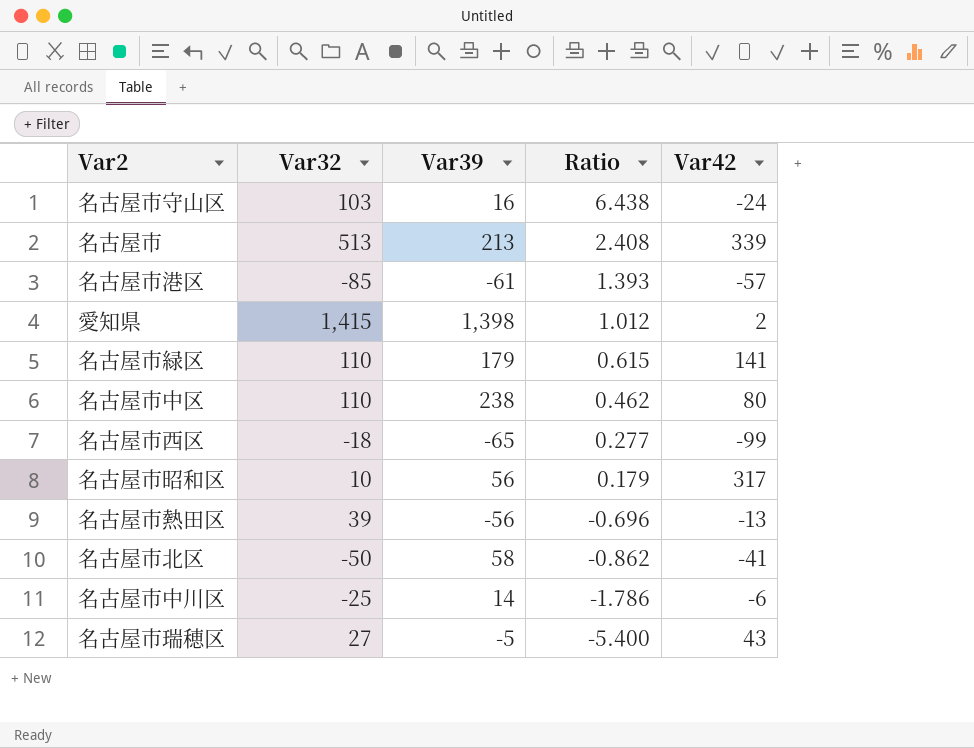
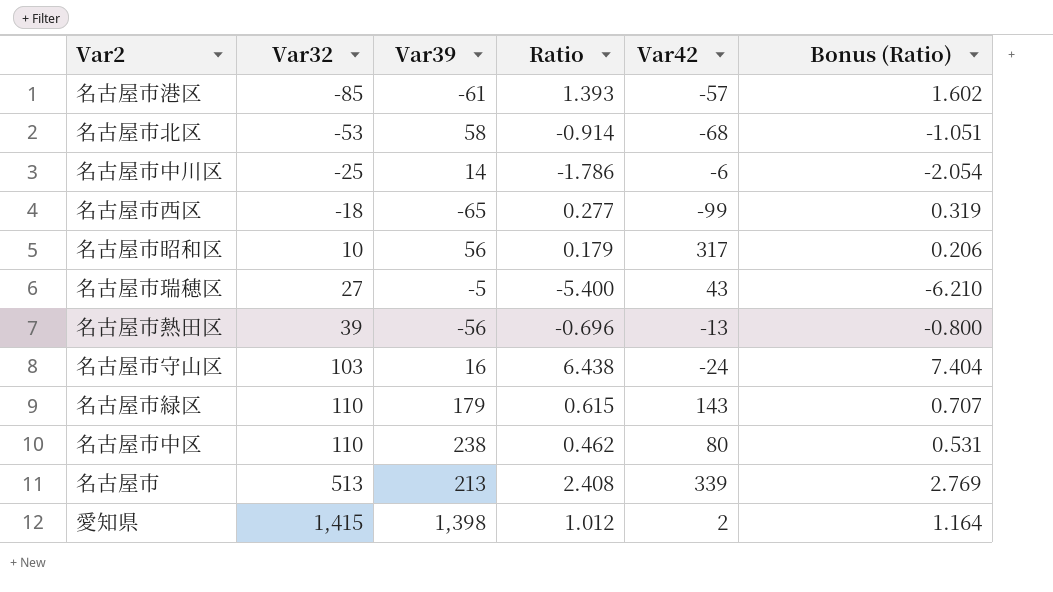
row order: Ratio descending -> Var32 ascending
column Bonus (Ratio) | formula: none -> [Ratio] * 1.15
名古屋市北区 | Var32: -50 -> -53
名古屋市北区 | Ratio: -0.862 -> -0.914
名古屋市北区 | Var42: -41 -> -68
名古屋市緑区 | Var42: 141 -> 143

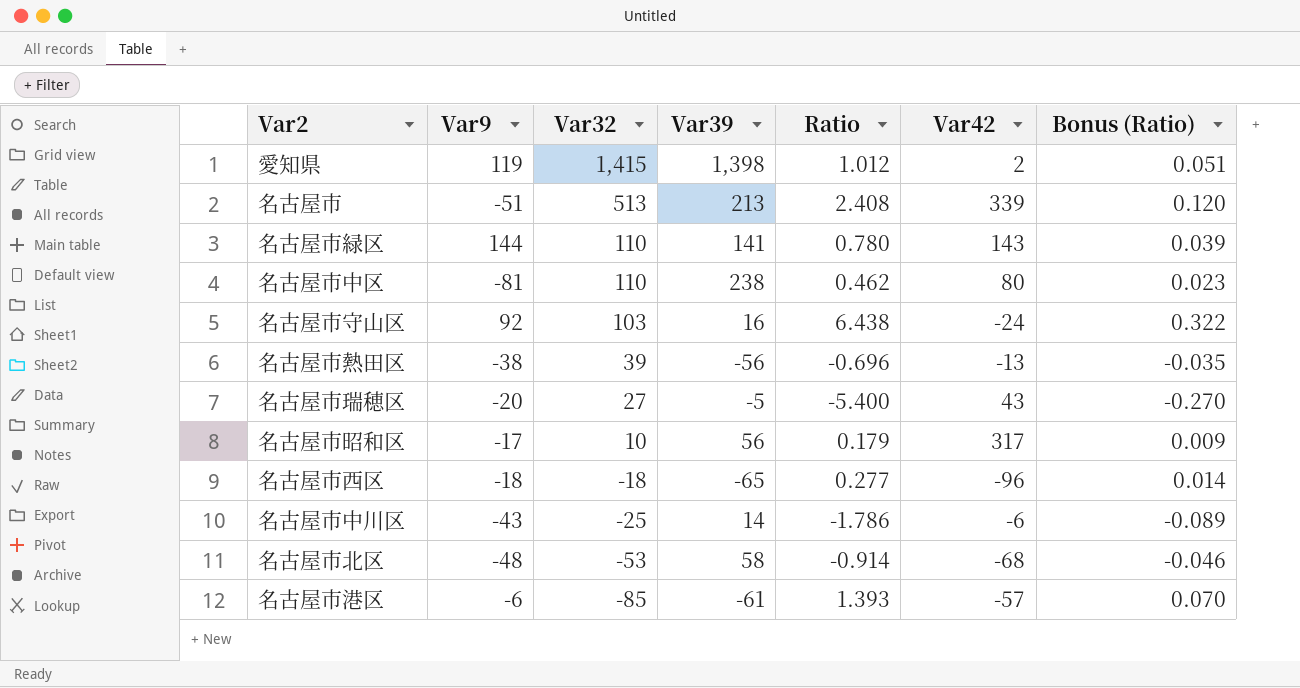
row order: Var32 ascending -> Var32 descending
column Var9 | position: none -> 2
column Bonus (Ratio) | formula: [Ratio] * 1.15 -> [Ratio] * 0.05
名古屋市緑区 | Var39: 179 -> 141
名古屋市緑区 | Ratio: 0.615 -> 0.780
名古屋市西区 | Var42: -99 -> -96

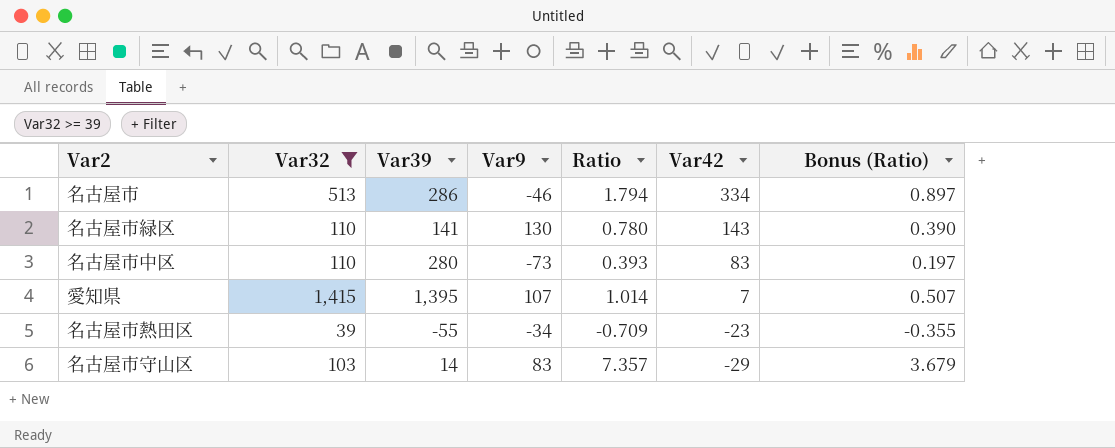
filter: none -> Var32 >= 39
row order: Var32 descending -> Var42 descending
column Var9 | position: 2 -> 4
column Bonus (Ratio) | formula: [Ratio] * 0.05 -> [Ratio] * 0.5
名古屋市 | Var39: 213 -> 286
名古屋市 | Var9: -51 -> -46
名古屋市 | Ratio: 2.408 -> 1.794
名古屋市 | Var42: 339 -> 334
名古屋市緑区 | Var9: 144 -> 130
名古屋市中区 | Var39: 238 -> 280
名古屋市中区 | Var9: -81 -> -73
名古屋市中区 | Ratio: 0.462 -> 0.393
名古屋市中区 | Var42: 80 -> 83
愛知県 | Var39: 1,398 -> 1,395
愛知県 | Var9: 119 -> 107
愛知県 | Ratio: 1.012 -> 1.014
愛知県 | Var42: 2 -> 7
名古屋市熱田区 | Var39: -56 -> -55
名古屋市熱田区 | Var9: -38 -> -34
名古屋市熱田区 | Ratio: -0.696 -> -0.709
名古屋市熱田区 | Var42: -13 -> -23
名古屋市守山区 | Var39: 16 -> 14
名古屋市守山区 | Var9: 92 -> 83
名古屋市守山区 | Ratio: 6.438 -> 7.357
名古屋市守山区 | Var42: -24 -> -29

